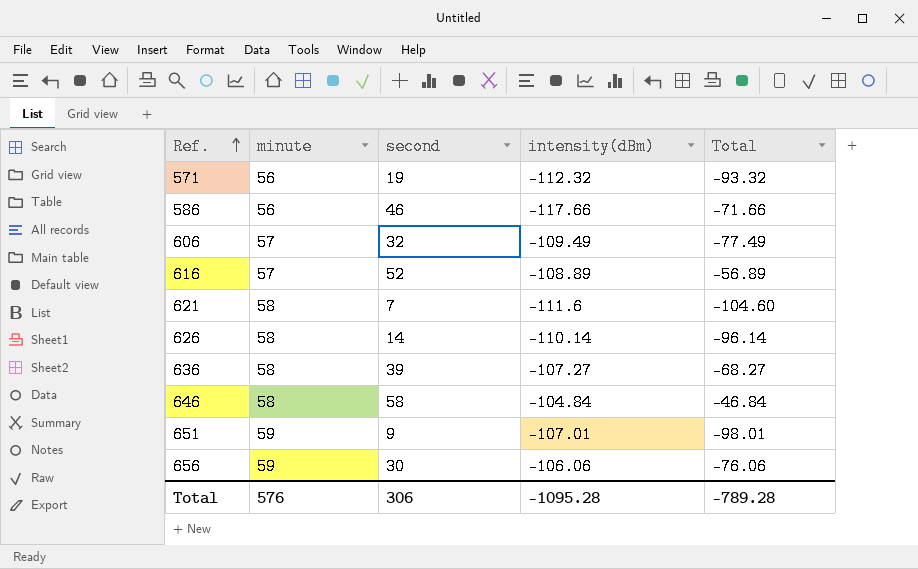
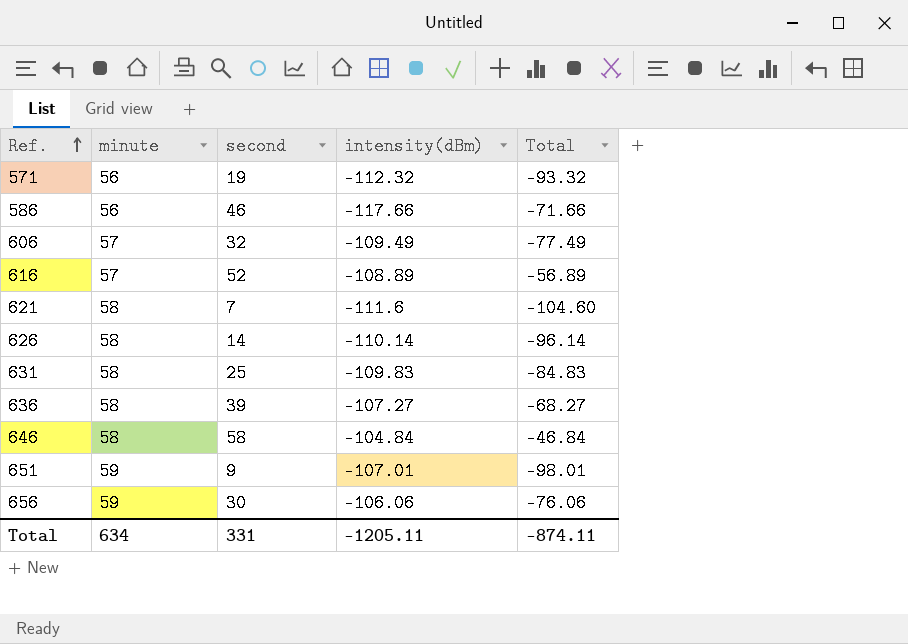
row 631: none -> 58 | 25 | -109.83 | -84.83
Total | minute: 576 -> 634
Total | second: 306 -> 331
Total | intensity(dBm): -1095.28 -> -1205.11
Total | Total: -789.28 -> -874.11

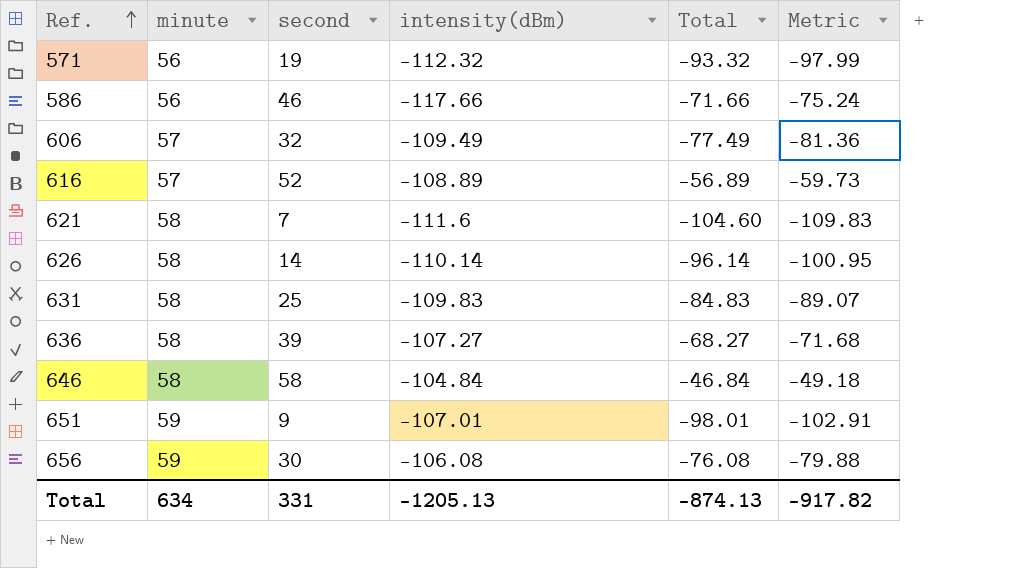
column Metric | formula: none -> [Total] * 1.05
656 | intensity(dBm): -106.06 -> -106.08
656 | Total: -76.06 -> -76.08
Total | intensity(dBm): -1205.11 -> -1205.13
Total | Total: -874.11 -> -874.13

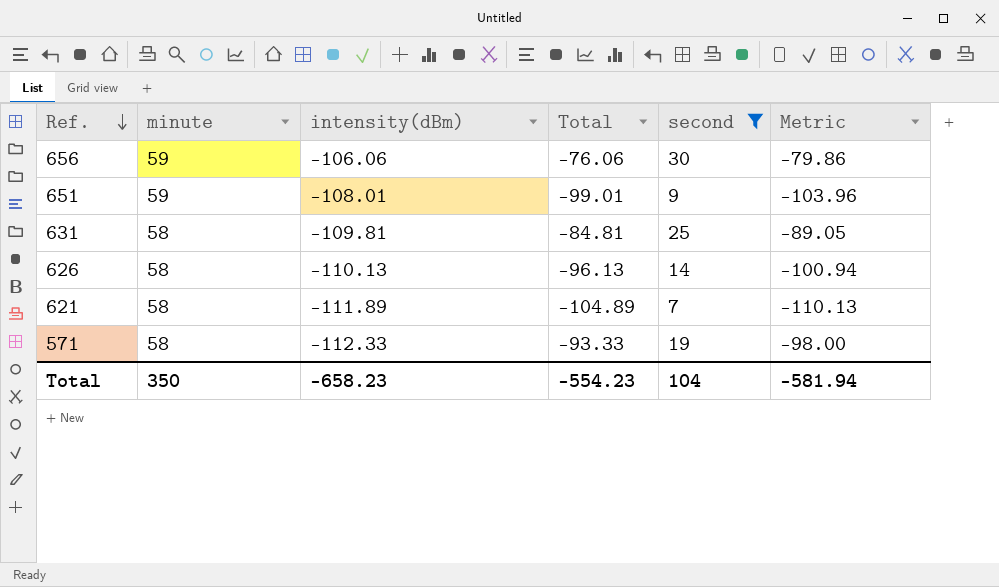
filter: none -> second <= 30
row order: Ref. ascending -> Ref. descending
column second | position: 3 -> 5
656 | intensity(dBm): -106.08 -> -106.06
656 | Total: -76.08 -> -76.06
656 | Metric: -79.88 -> -79.86
651 | intensity(dBm): -107.01 -> -108.01
651 | Total: -98.01 -> -99.01
651 | Metric: -102.91 -> -103.96
631 | intensity(dBm): -109.83 -> -109.81
631 | Total: -84.83 -> -84.81
631 | Metric: -89.07 -> -89.05
626 | intensity(dBm): -110.14 -> -110.13
626 | Total: -96.14 -> -96.13
626 | Metric: -100.95 -> -100.94
621 | intensity(dBm): -111.6 -> -111.89
621 | Total: -104.60 -> -104.89
621 | Metric: -109.83 -> -110.13
571 | minute: 56 -> 58
571 | intensity(dBm): -112.32 -> -112.33
571 | Total: -93.32 -> -93.33
571 | Metric: -97.99 -> -98.00
Total | minute: 634 -> 350
Total | intensity(dBm): -1205.13 -> -658.23
Total | Total: -874.13 -> -554.23
Total | second: 331 -> 104
Total | Metric: -917.82 -> -581.94

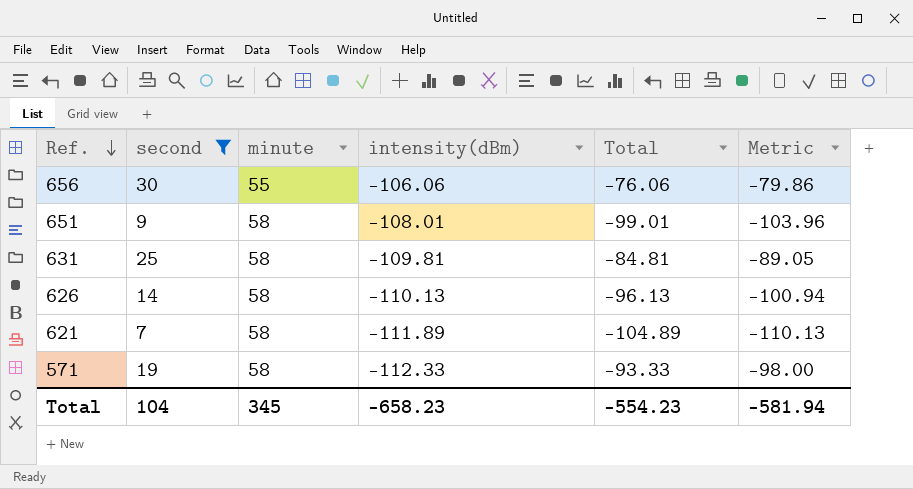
column second | position: 5 -> 2
656 | minute: 59 -> 55
651 | minute: 59 -> 58
Total | minute: 350 -> 345

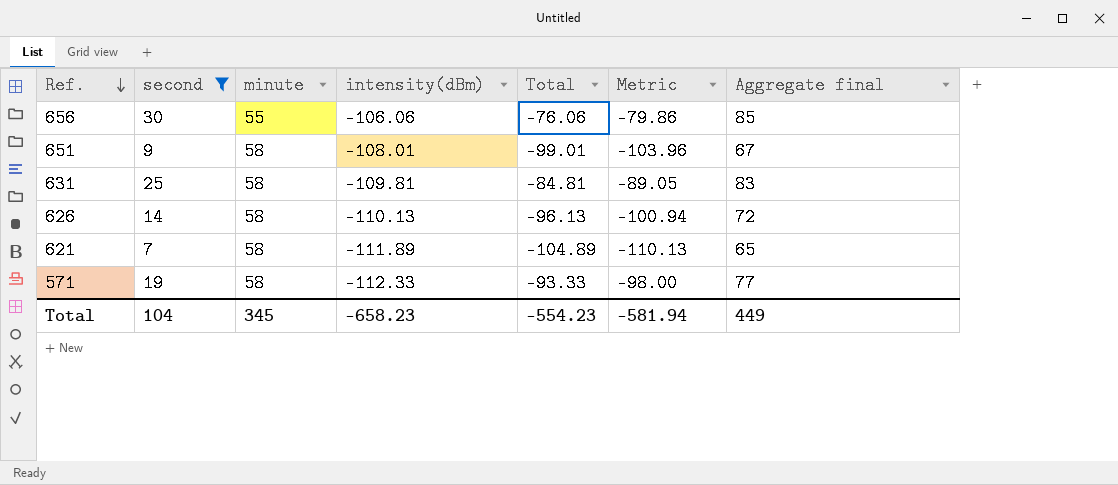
column Aggregate final | formula: none -> [second] + [minute]

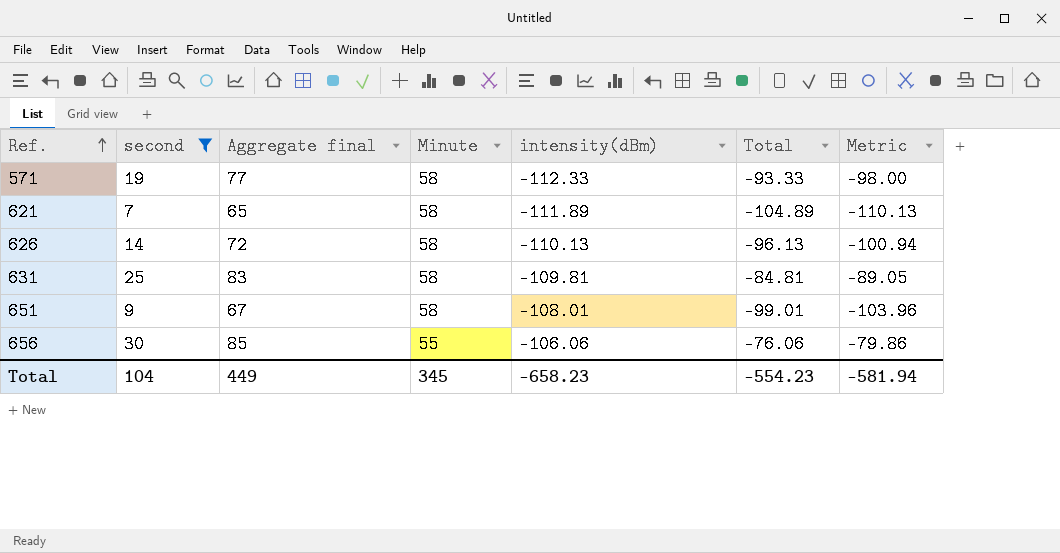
row order: Ref. descending -> Ref. ascending
column Aggregate final | position: 7 -> 3
column name: minute -> Minute

